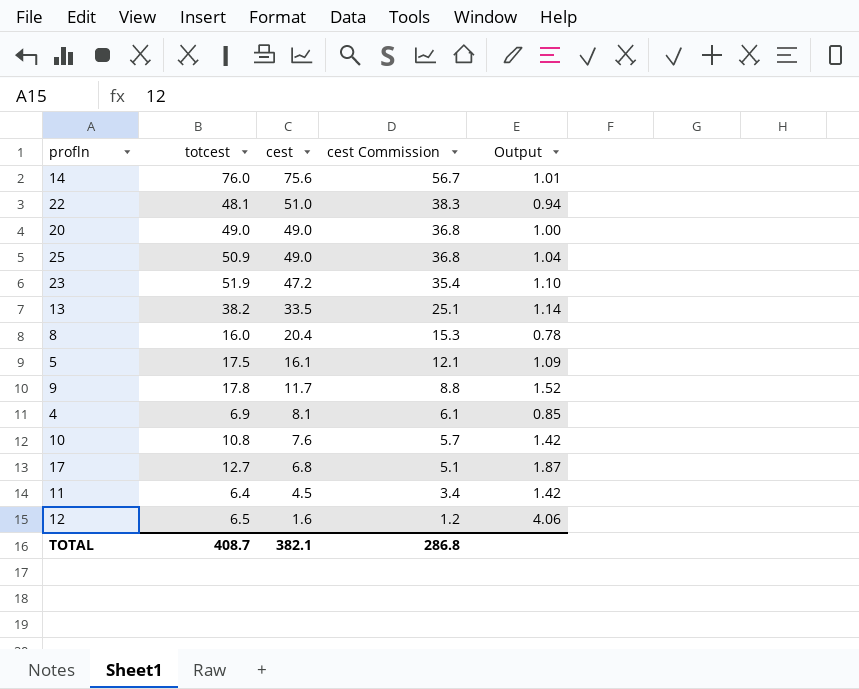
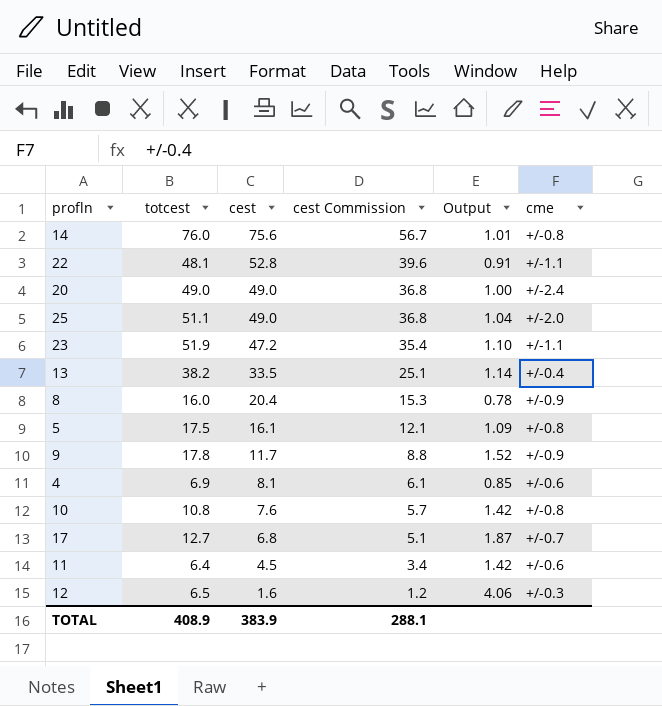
column cme | position: none -> 6
22 | cest: 51.0 -> 52.8
22 | cest Commission: 38.3 -> 39.6
22 | Output: 0.94 -> 0.91
25 | totcest: 50.9 -> 51.1
TOTAL | totcest: 408.7 -> 408.9
TOTAL | cest: 382.1 -> 383.9
TOTAL | cest Commission: 286.8 -> 288.1

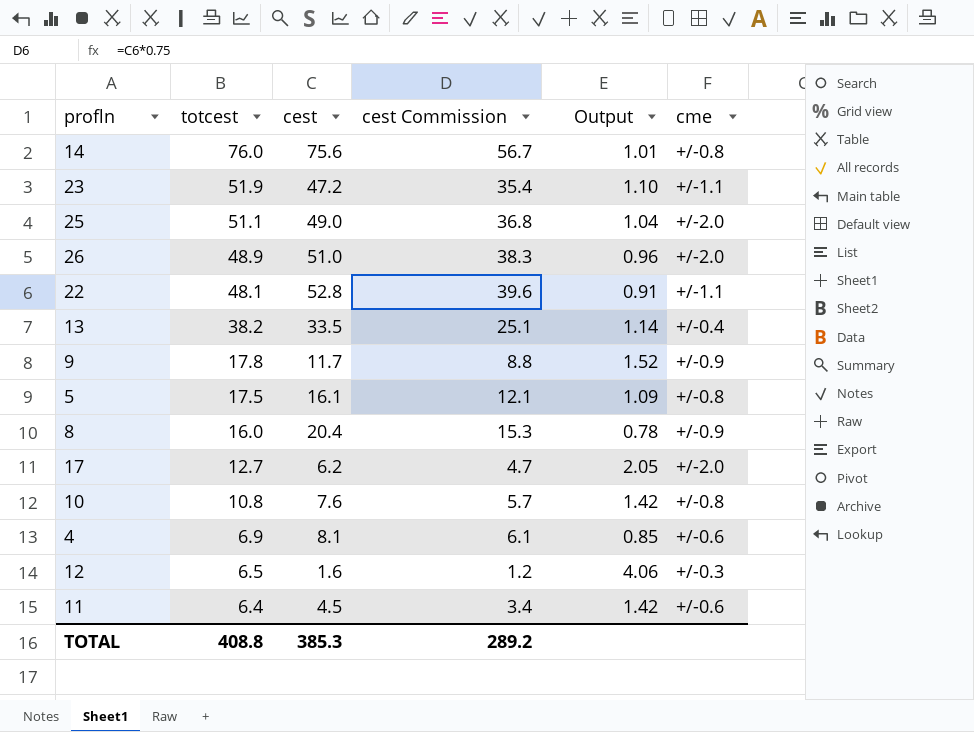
row order: cest descending -> totcest descending
row 20: 49.0 | 49.0 | 36.8 | 1.00 | +/-2.4 -> none
row 26: none -> 48.9 | 51.0 | 38.3 | 0.96 | +/-2.0
17 | cest: 6.8 -> 6.2
17 | cest Commission: 5.1 -> 4.7
17 | Output: 1.87 -> 2.05
17 | cme: +/-0.7 -> +/-2.0
TOTAL | totcest: 408.9 -> 408.8
TOTAL | cest: 383.9 -> 385.3
TOTAL | cest Commission: 288.1 -> 289.2

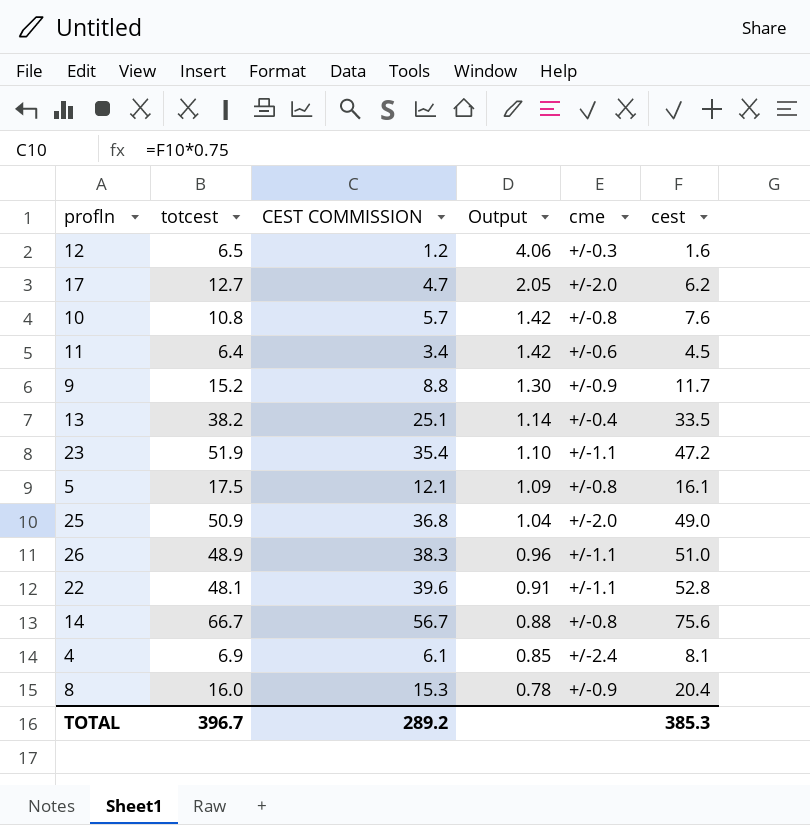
row order: totcest descending -> Output descending
column name: cest Commission -> CEST COMMISSION
column cest | position: 3 -> 6
9 | totcest: 17.8 -> 15.2
9 | Output: 1.52 -> 1.30
25 | totcest: 51.1 -> 50.9
26 | cme: +/-2.0 -> +/-1.1
14 | totcest: 76.0 -> 66.7
14 | Output: 1.01 -> 0.88
4 | cme: +/-0.6 -> +/-2.4
TOTAL | totcest: 408.8 -> 396.7

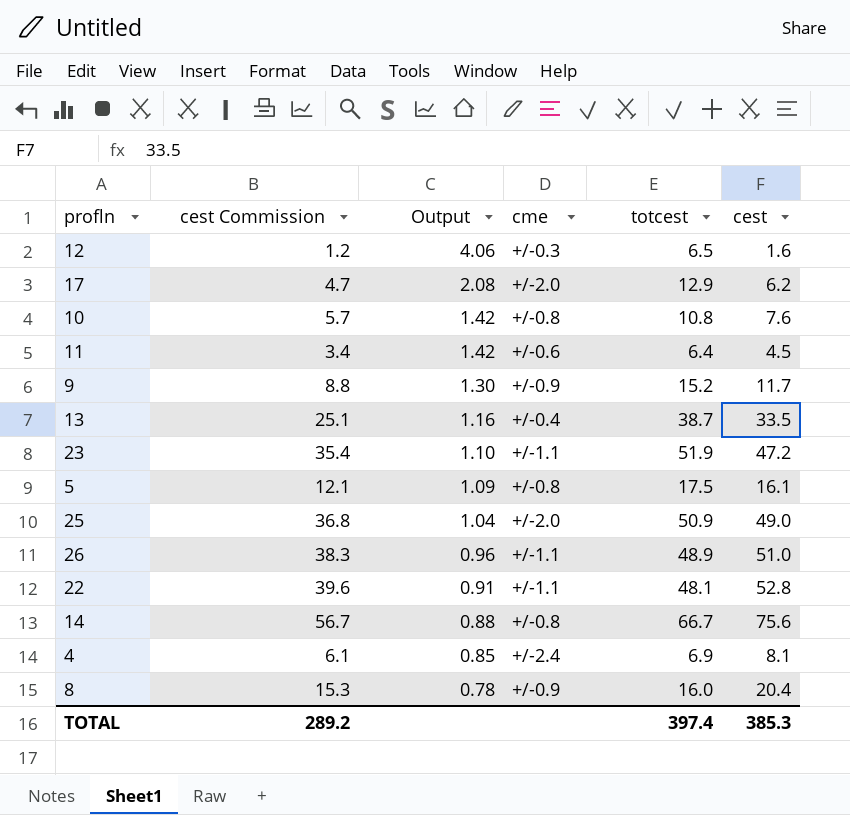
column name: CEST COMMISSION -> cest Commission
column totcest | position: 2 -> 5
17 | Output: 2.05 -> 2.08
17 | totcest: 12.7 -> 12.9
13 | Output: 1.14 -> 1.16
13 | totcest: 38.2 -> 38.7
TOTAL | totcest: 396.7 -> 397.4

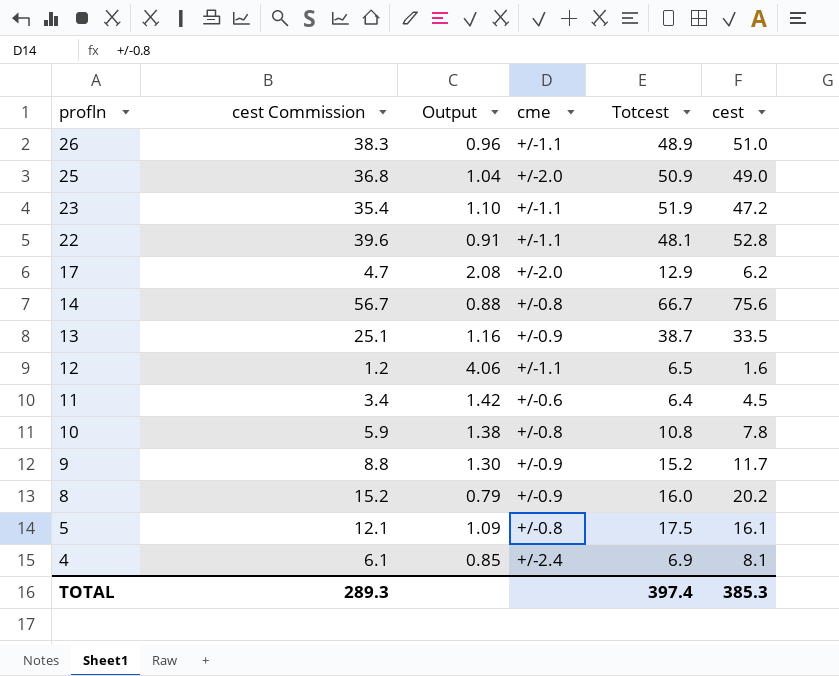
row order: Output descending -> profln descending
column name: totcest -> Totcest
13 | cme: +/-0.4 -> +/-0.9
12 | cme: +/-0.3 -> +/-1.1
10 | cest Commission: 5.7 -> 5.9
10 | Output: 1.42 -> 1.38
10 | cest: 7.6 -> 7.8
8 | cest Commission: 15.3 -> 15.2
8 | Output: 0.78 -> 0.79
8 | cest: 20.4 -> 20.2
TOTAL | cest Commission: 289.2 -> 289.3

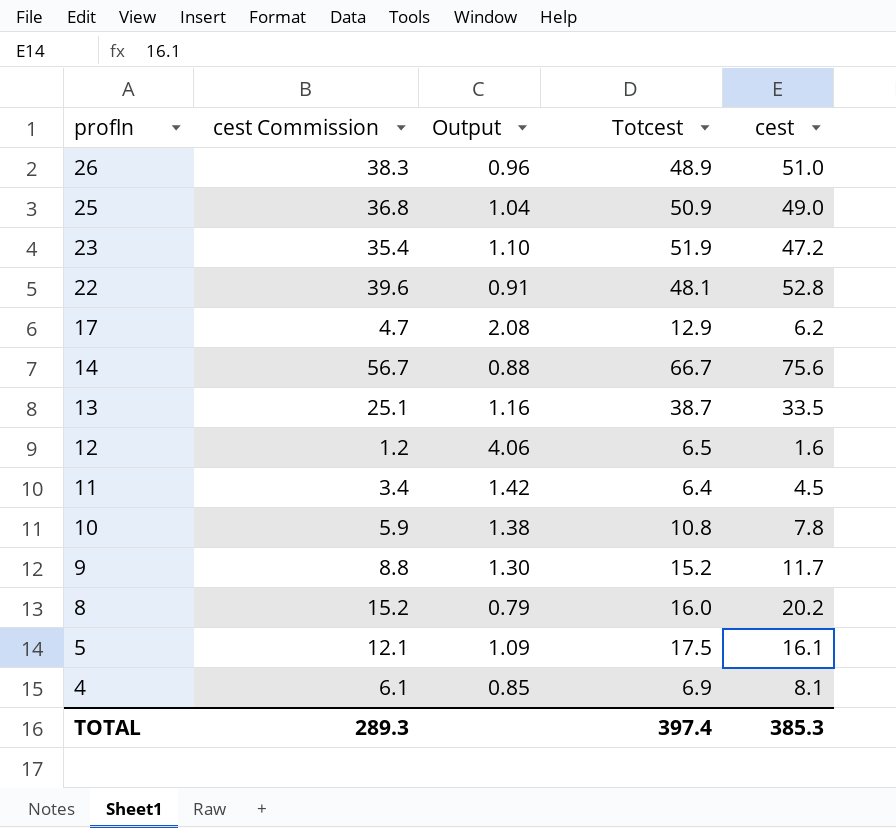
column cme | position: 4 -> none

